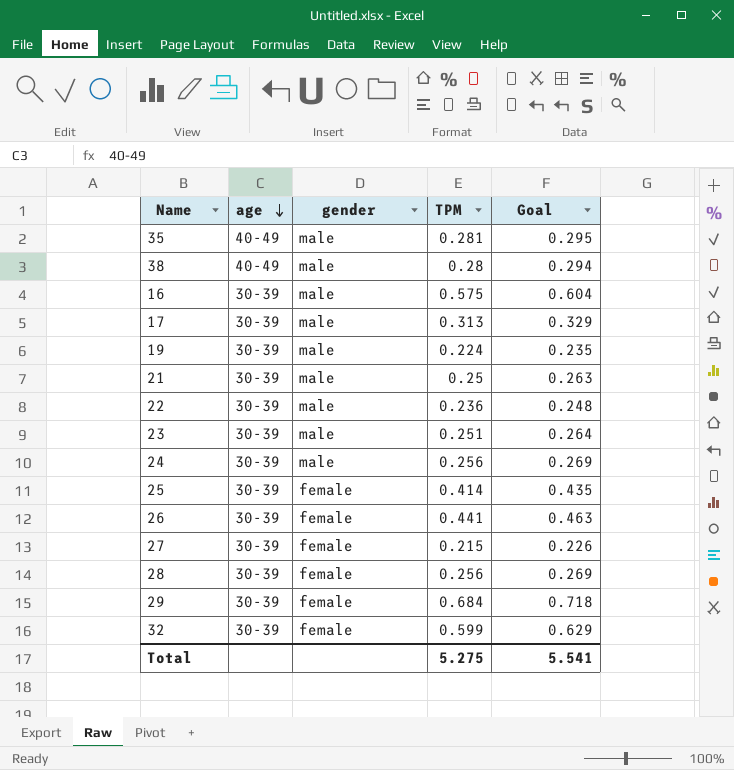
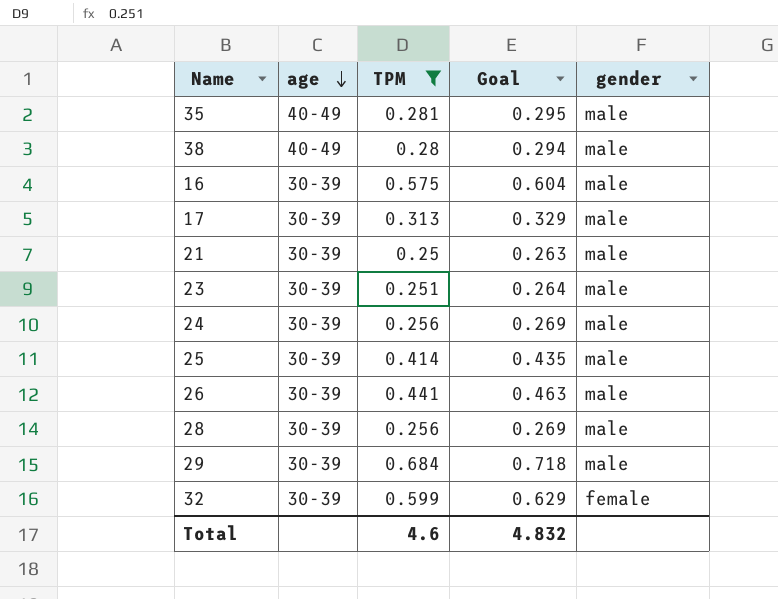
filter: none -> TPM >= 0.25
column gender | position: 3 -> 5
25 | gender: female -> male
26 | gender: female -> male
28 | gender: female -> male
29 | gender: female -> male
Total | TPM: 5.275 -> 4.6
Total | Goal: 5.541 -> 4.832

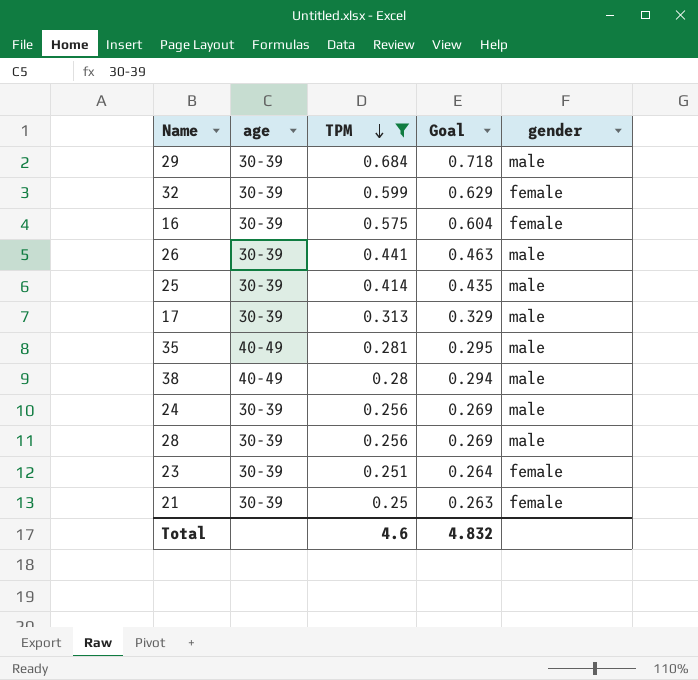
row order: age descending -> TPM descending
16 | gender: male -> female
23 | gender: male -> female
21 | gender: male -> female

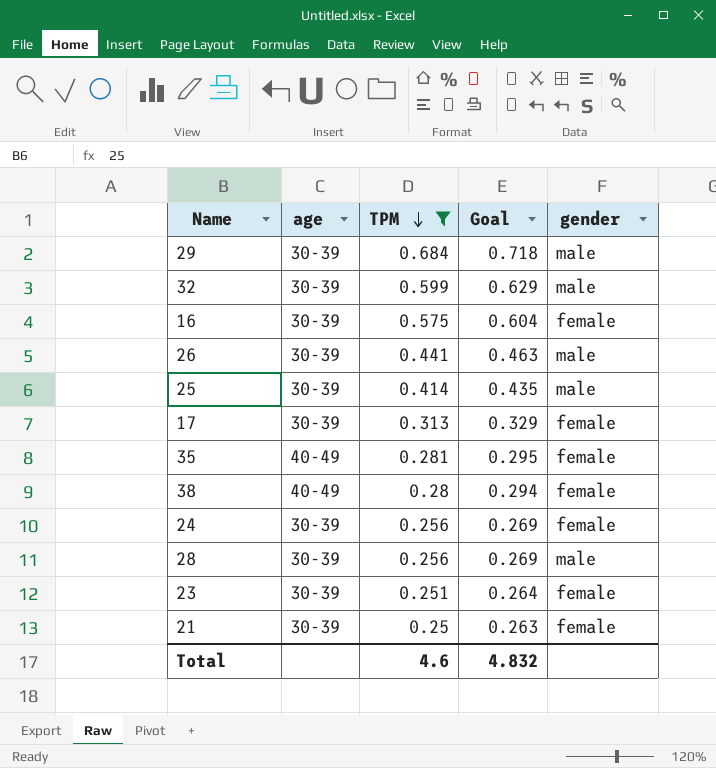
32 | gender: female -> male
17 | gender: male -> female
35 | gender: male -> female
38 | gender: male -> female
24 | gender: male -> female

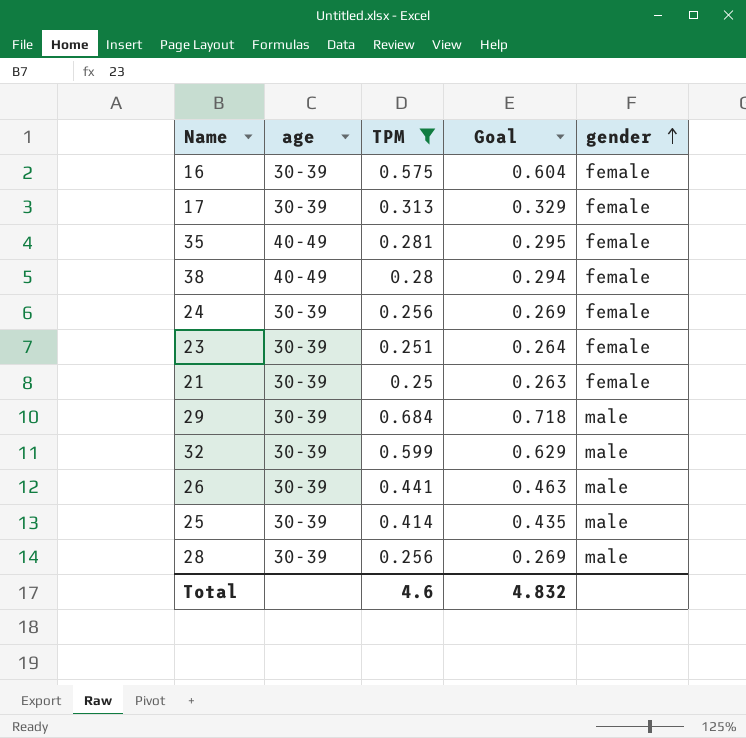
row order: TPM descending -> gender ascending

